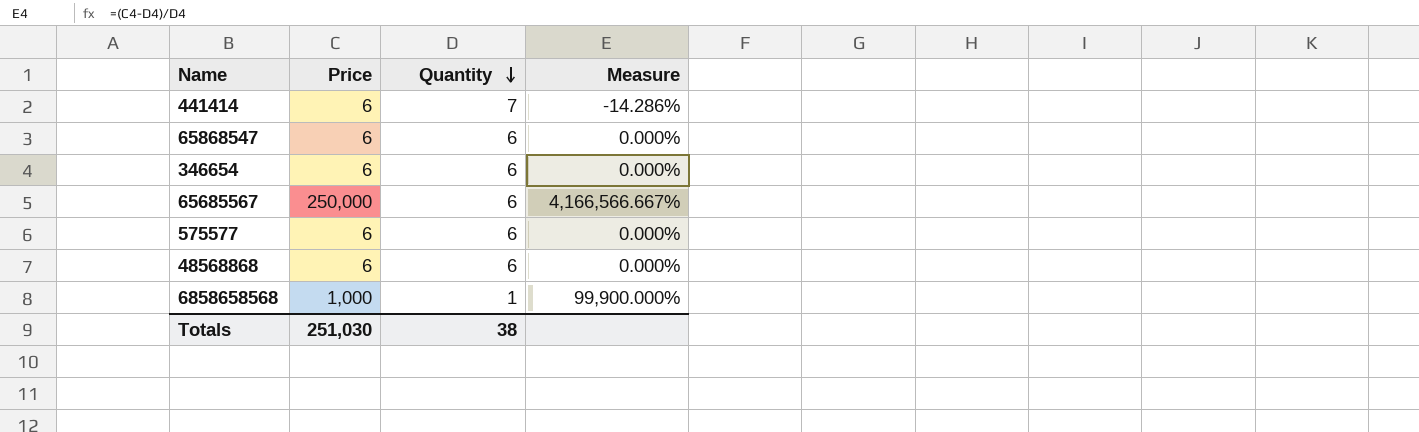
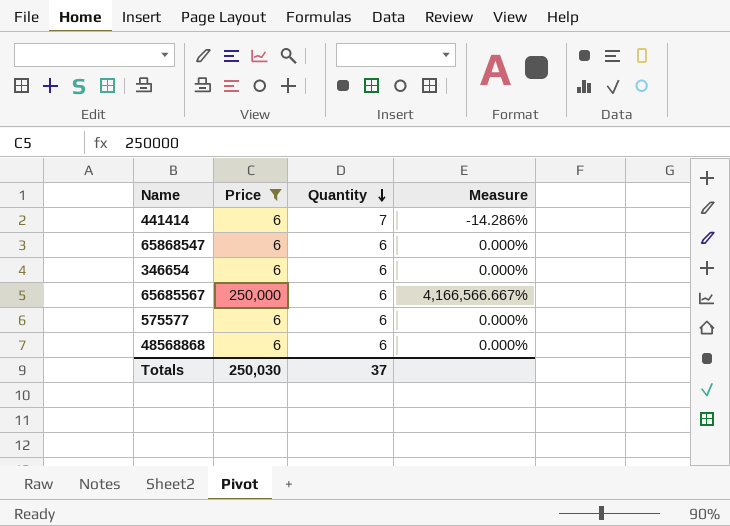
filter: none -> Price != 1,000
Totals | Price: 251,030 -> 250,030
Totals | Quantity: 38 -> 37

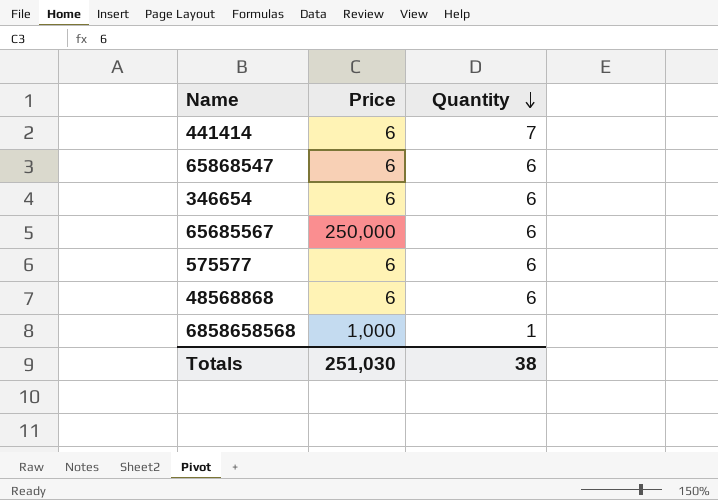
filter: Price != 1,000 -> none
column Measure | formula: ([Price] - [Quantity]) / [Quantity] -> none
Totals | Price: 250,030 -> 251,030
Totals | Quantity: 37 -> 38

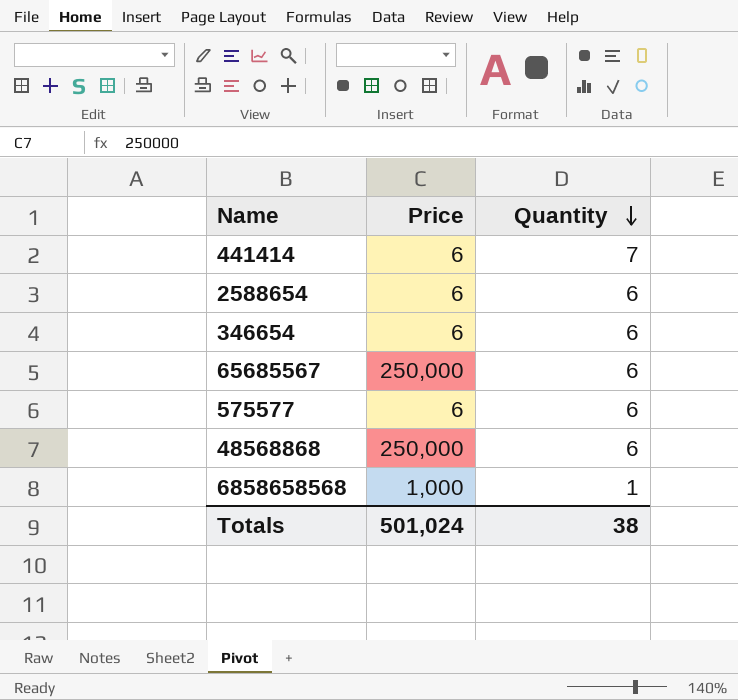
row 65868547: 6 | 6 -> none
row 2588654: none -> 6 | 6
48568868 | Price: 6 -> 250,000
Totals | Price: 251,030 -> 501,024

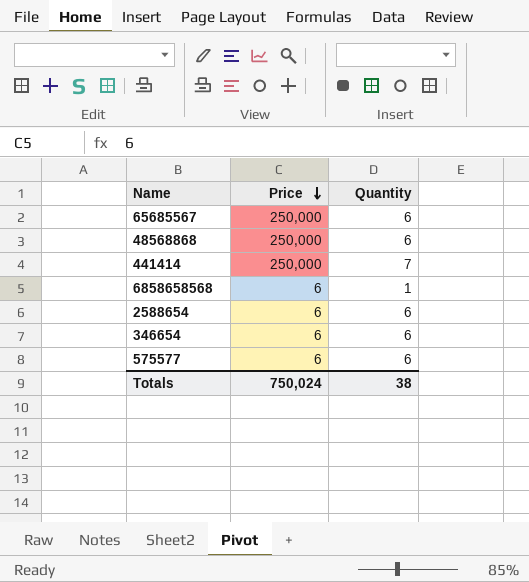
row order: Quantity descending -> Price descending
441414 | Price: 6 -> 250,000
6858658568 | Price: 1,000 -> 6
Totals | Price: 501,024 -> 750,024

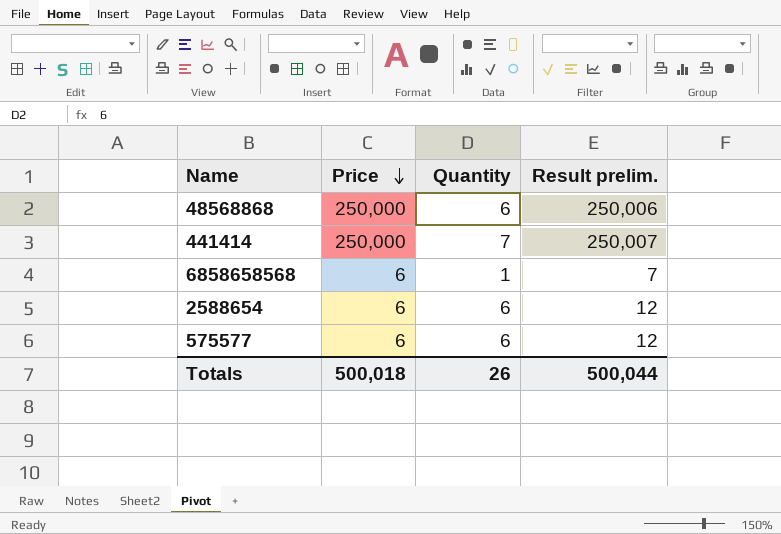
column Result prelim. | formula: none -> [Price] + [Quantity]
row 65685567: 250,000 | 6 -> none
row 346654: 6 | 6 -> none
Totals | Price: 750,024 -> 500,018
Totals | Quantity: 38 -> 26

